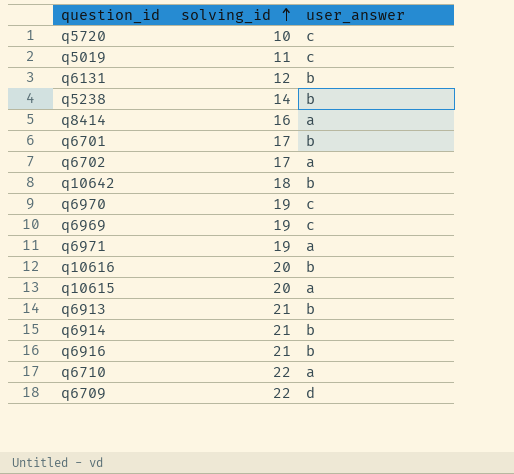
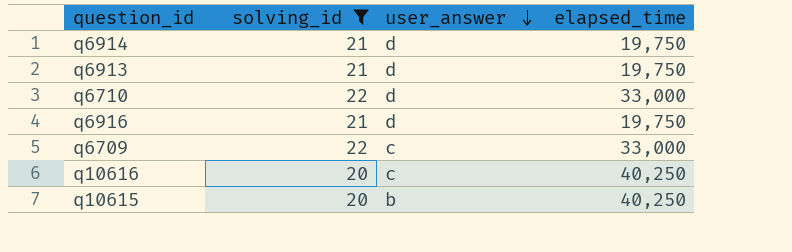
filter: none -> solving_id >= 20
row order: solving_id ascending -> user_answer descending
column elapsed_time | position: none -> 4
q6914 | user_answer: b -> d
q6913 | user_answer: b -> d
q6710 | user_answer: a -> d
q6916 | user_answer: b -> d
q6709 | user_answer: d -> c
q10616 | user_answer: b -> c
q10615 | user_answer: a -> b

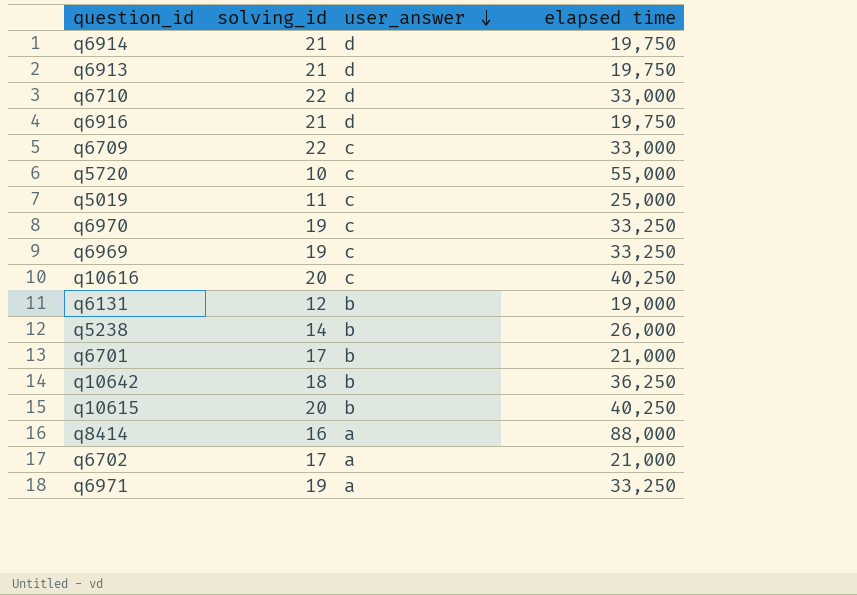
filter: solving_id >= 20 -> none
column name: elapsed_time -> elapsed time

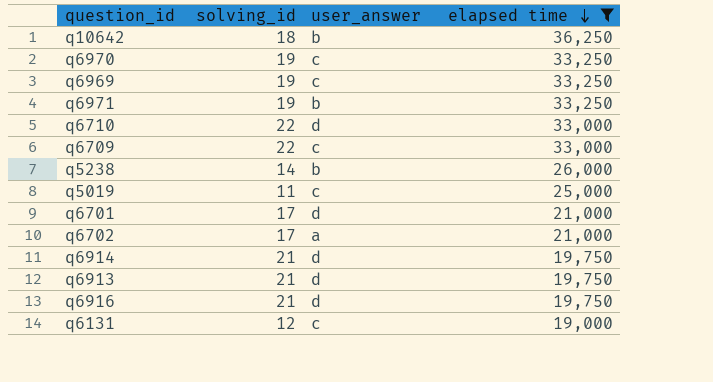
filter: none -> elapsed time <= 36,250
row order: user_answer descending -> elapsed time descending
q6971 | user_answer: a -> b
q6701 | user_answer: b -> d
q6131 | user_answer: b -> c

